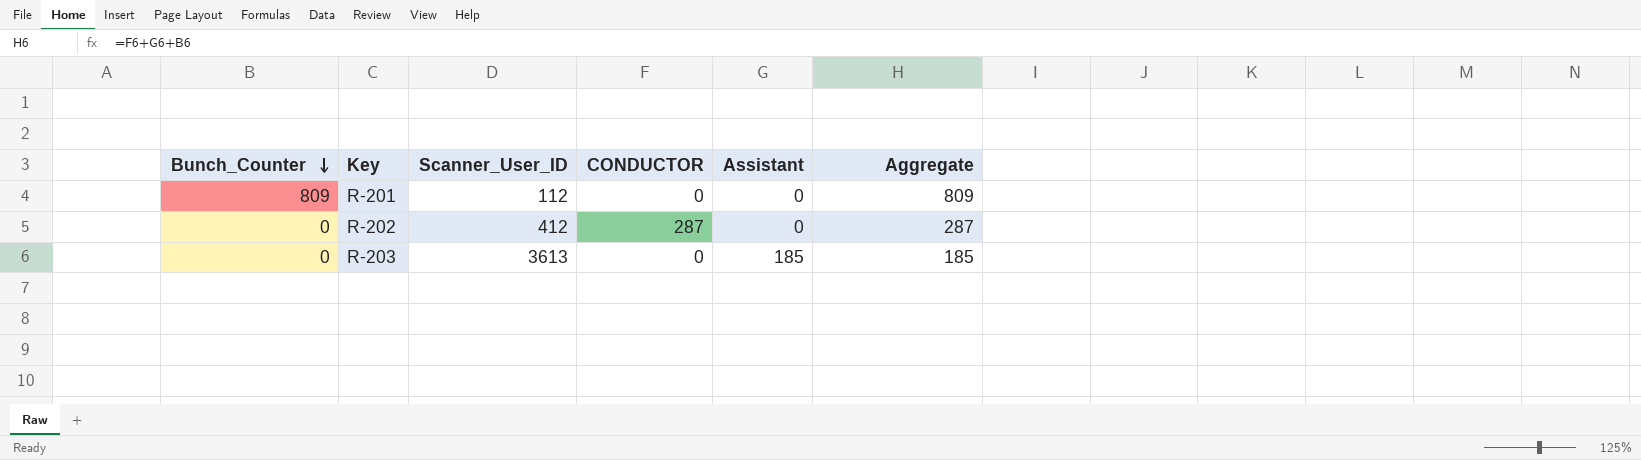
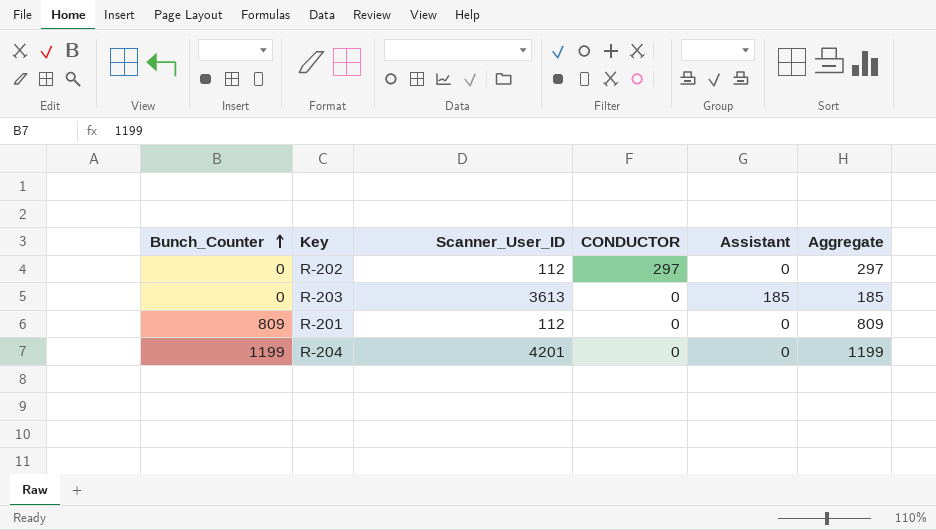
row order: Bunch_Counter descending -> Bunch_Counter ascending
R-202 | Scanner_User_ID: 412 -> 112
R-202 | CONDUCTOR: 287 -> 297
R-202 | Aggregate: 287 -> 297
row R-204: none -> 1199 | 4201 | 0 | 0 | 1199

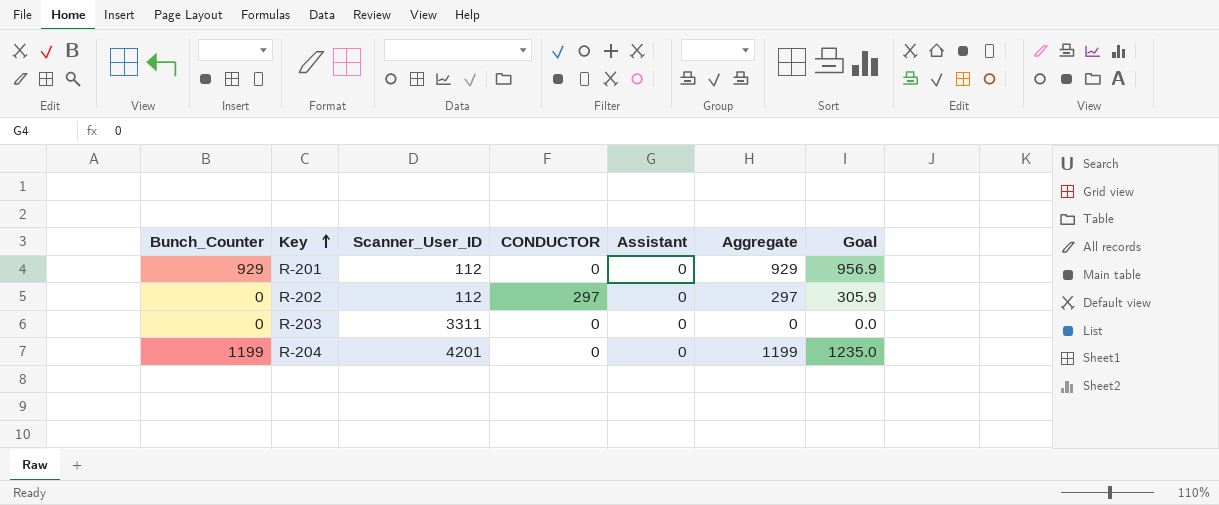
row order: Bunch_Counter ascending -> Key ascending
column Goal | formula: none -> [Aggregate] * 1.03
R-201 | Bunch_Counter: 809 -> 929
R-201 | Aggregate: 809 -> 929
R-203 | Scanner_User_ID: 3613 -> 3311
R-203 | Assistant: 185 -> 0
R-203 | Aggregate: 185 -> 0

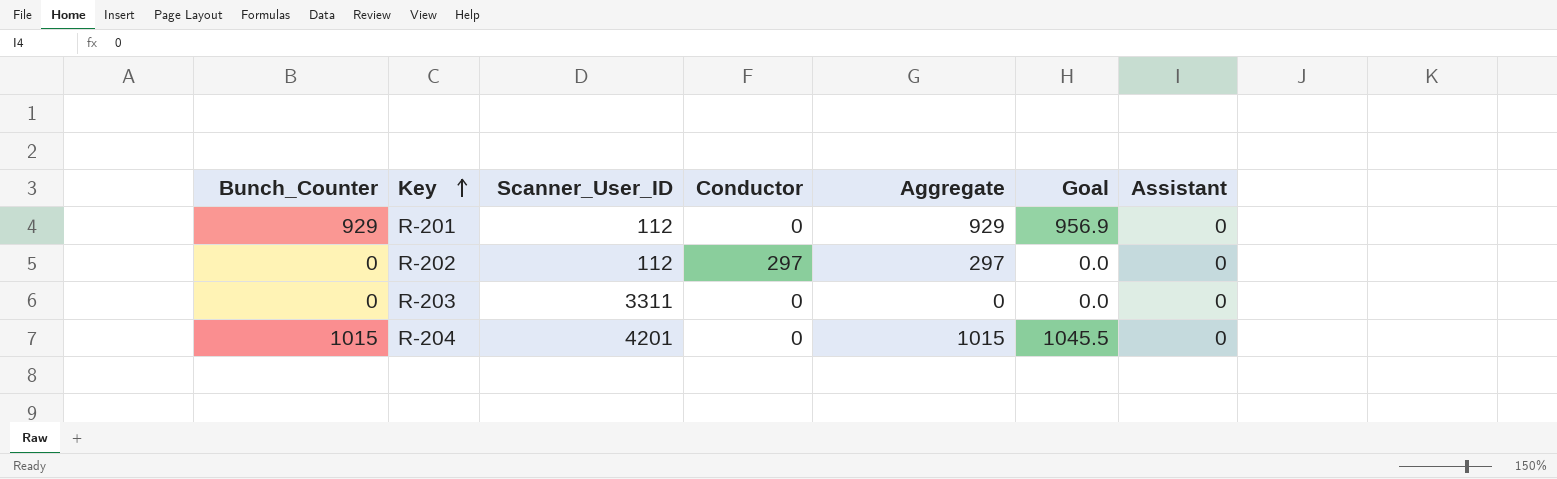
column name: CONDUCTOR -> Conductor
column Goal | formula: [Aggregate] * 1.03 -> [Bunch_Counter] * 1.03
column Assistant | position: 5 -> 7
R-204 | Bunch_Counter: 1199 -> 1015
R-204 | Aggregate: 1199 -> 1015

